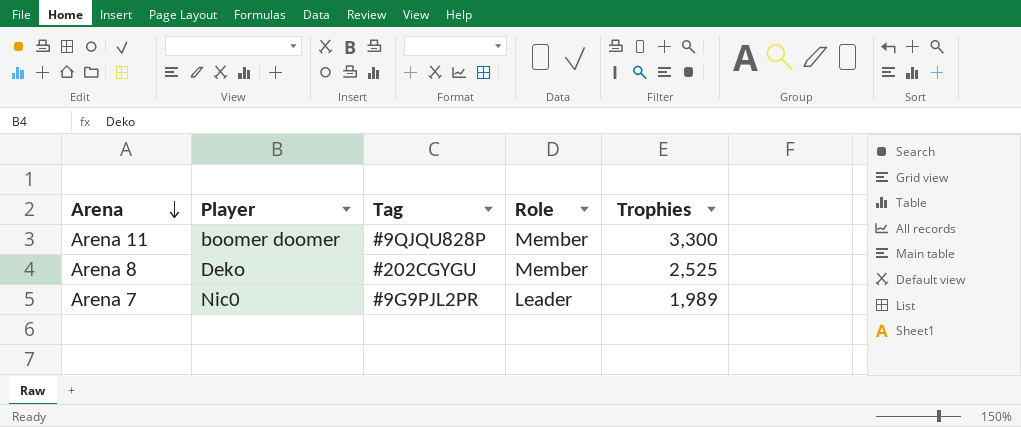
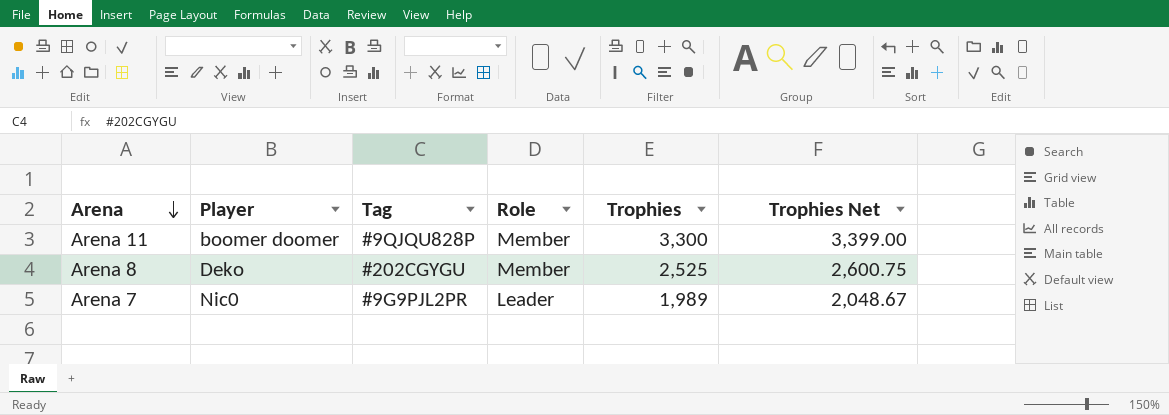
column Trophies Net | formula: none -> [Trophies] * 1.03

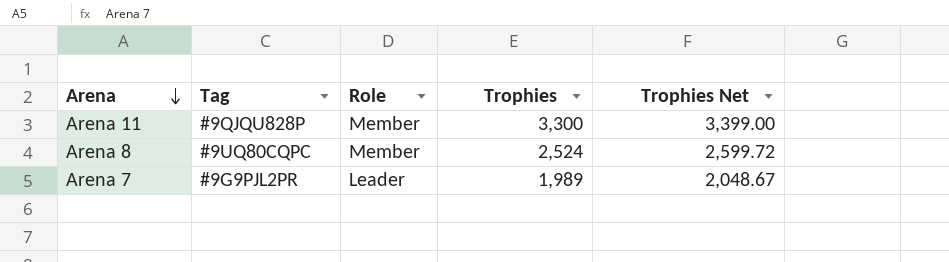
column Player | position: 2 -> none
Arena 8 | Tag: #202CGYGU -> #9UQ80CQPC
Arena 8 | Trophies: 2,525 -> 2,524
Arena 8 | Trophies Net: 2,600.75 -> 2,599.72

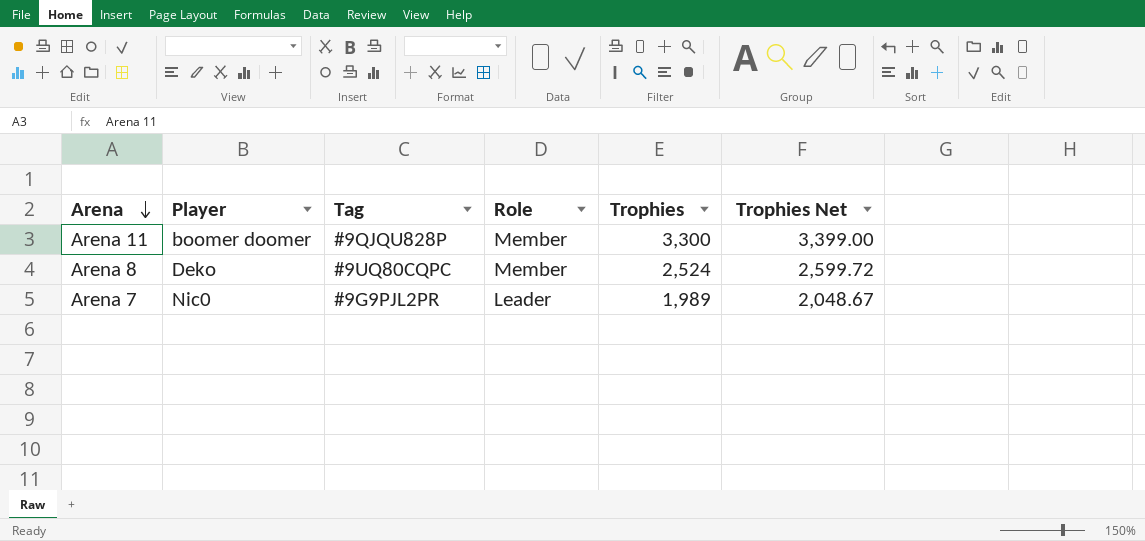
column Player | position: none -> 2

